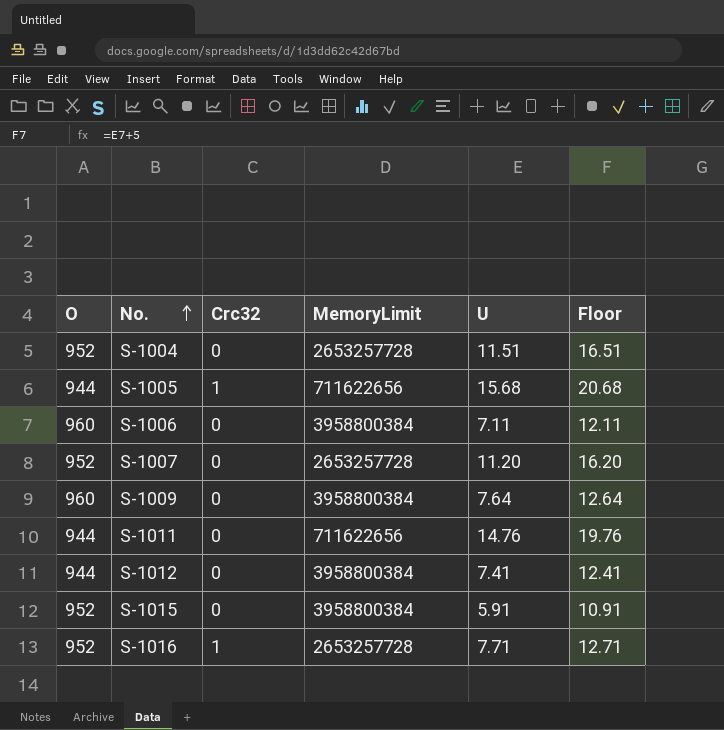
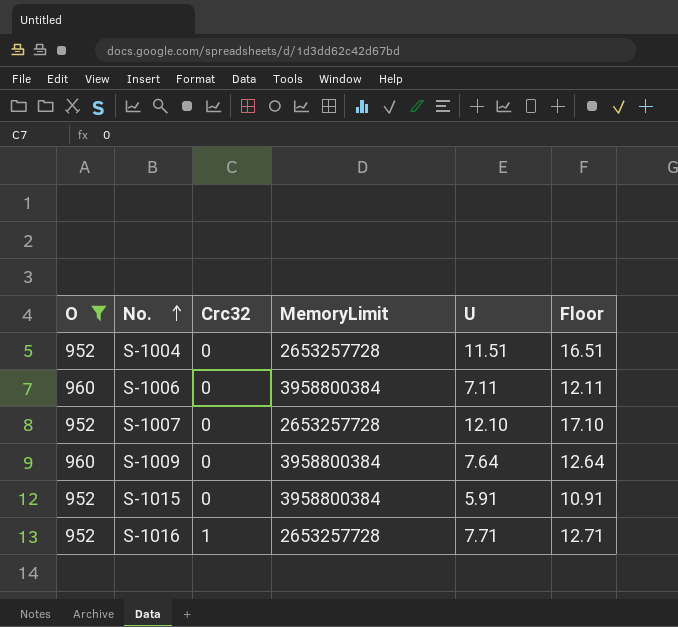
filter: none -> O != 944
S-1007 | U: 11.20 -> 12.10
S-1007 | Floor: 16.20 -> 17.10

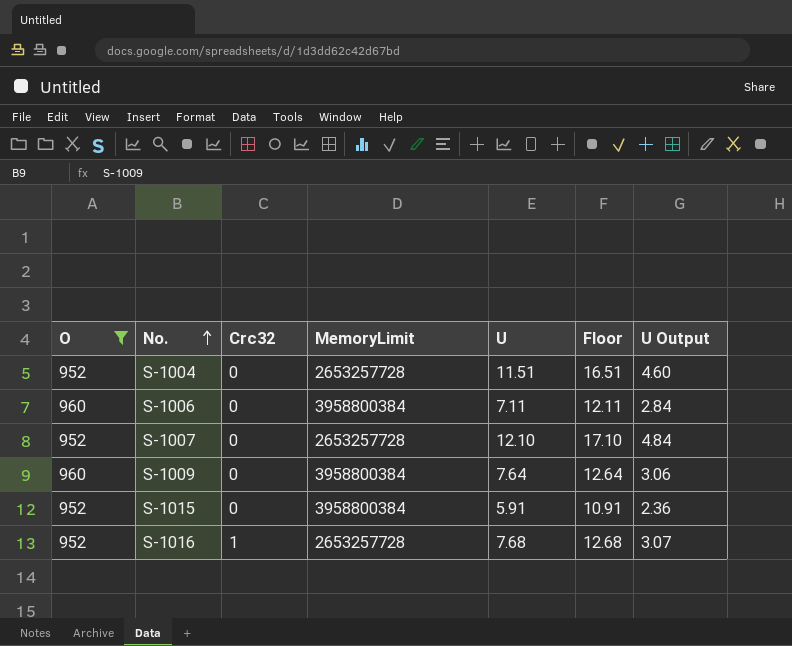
column U Output | formula: none -> [U] * 0.4
S-1016 | U: 7.71 -> 7.68
S-1016 | Floor: 12.71 -> 12.68

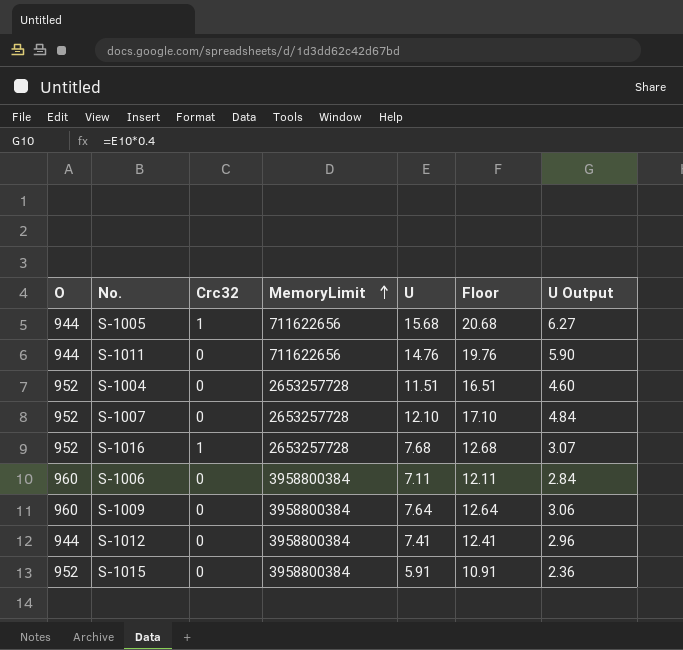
filter: O != 944 -> none
row order: No. ascending -> MemoryLimit ascending

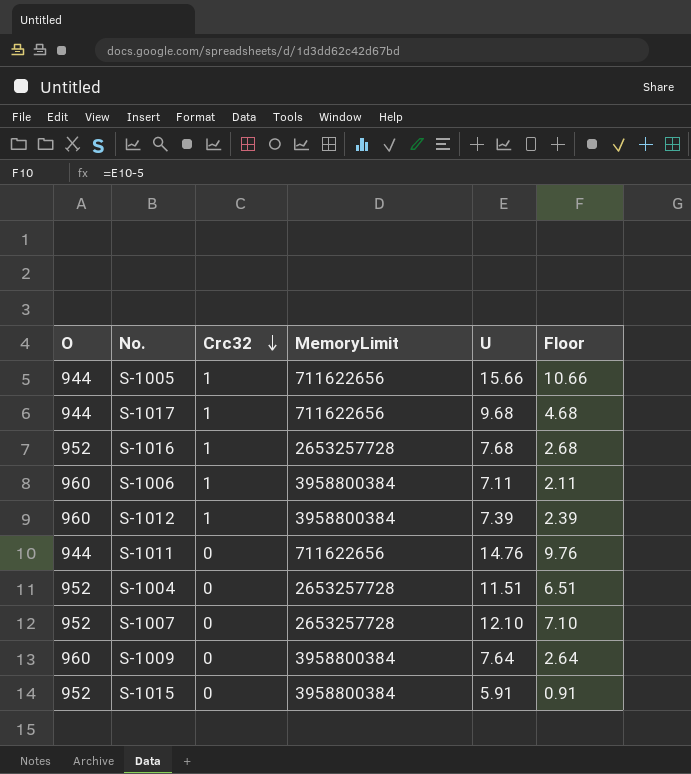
row order: MemoryLimit ascending -> Crc32 descending
column U Output | formula: [U] * 0.4 -> none
column Floor | formula: [U] + 5 -> [U] - 5
S-1005 | U: 15.68 -> 15.66
row S-1017: none -> 944 | 1 | 711622656 | 9.68 | 4.68
S-1006 | Crc32: 0 -> 1
S-1012 | O: 944 -> 960
S-1012 | Crc32: 0 -> 1
S-1012 | U: 7.41 -> 7.39

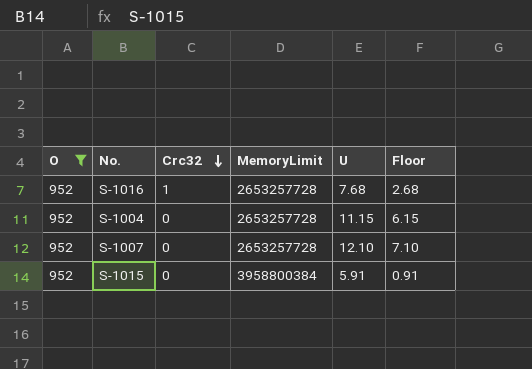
filter: none -> O = 952
S-1004 | U: 11.51 -> 11.15
S-1004 | Floor: 6.51 -> 6.15

